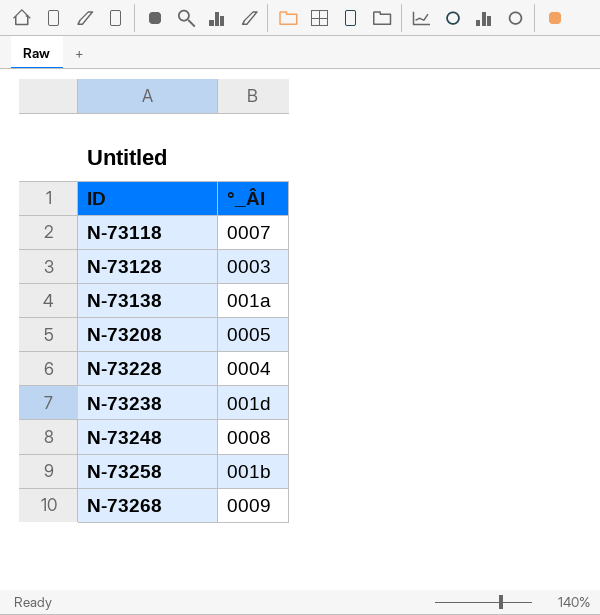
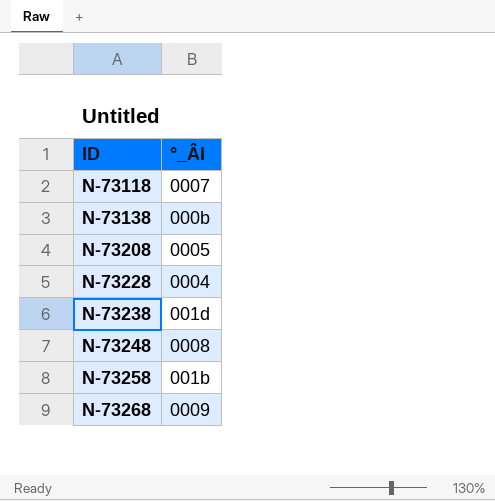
row N-73128: 0003 -> none
N-73138 | °_ÂI: 001a -> 000b

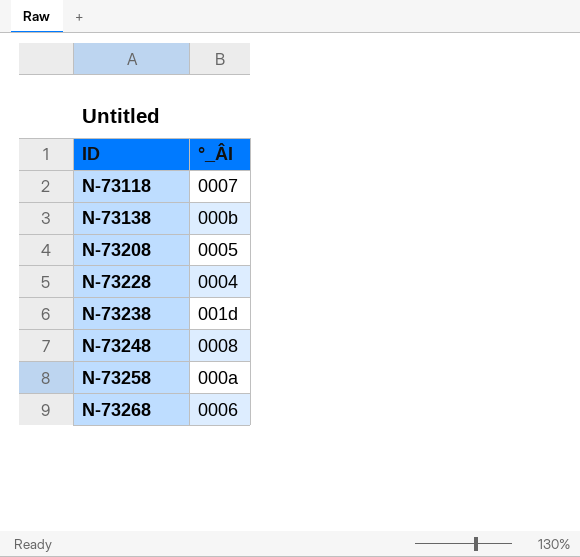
N-73258 | °_ÂI: 001b -> 000a
N-73268 | °_ÂI: 0009 -> 0006

